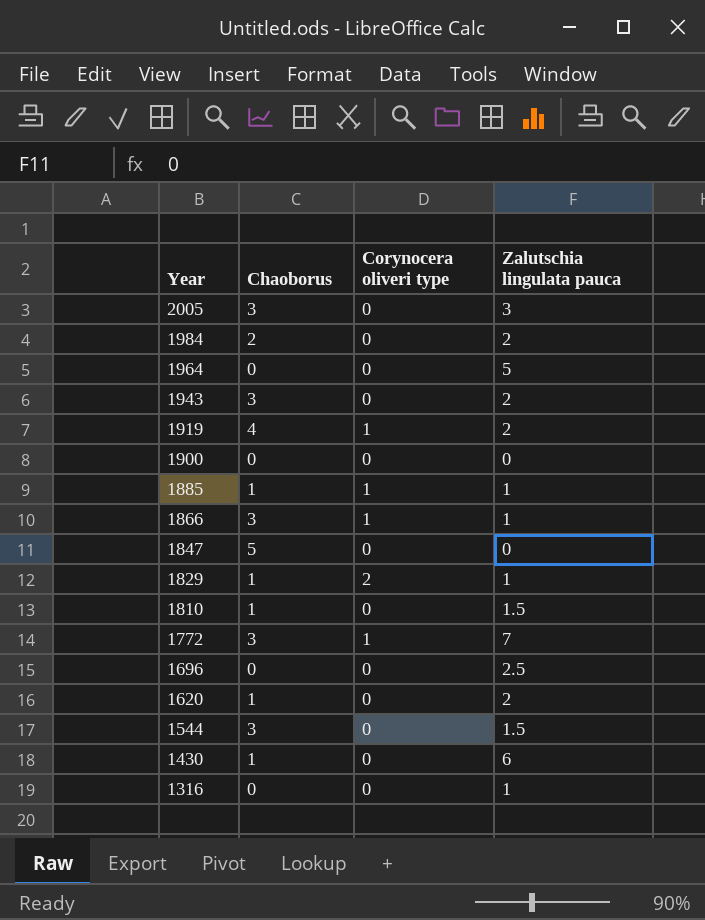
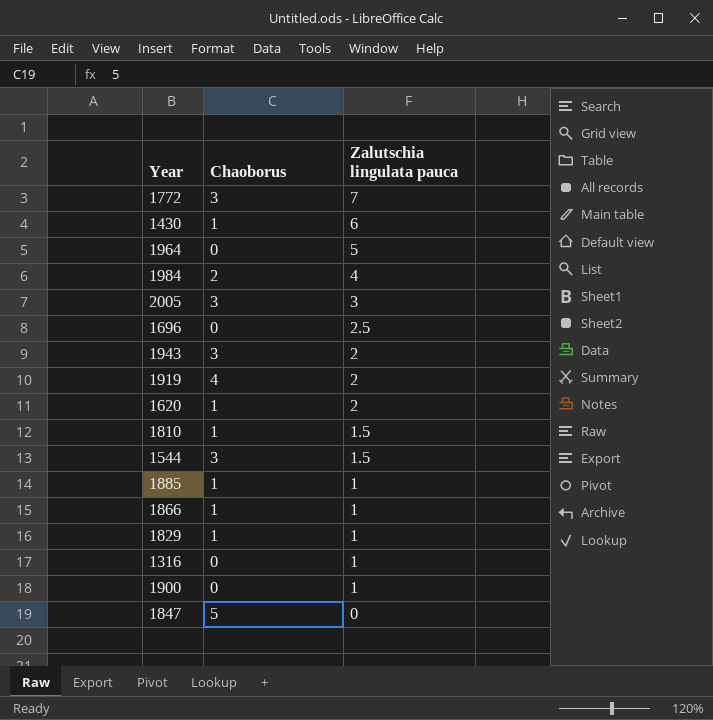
row order: Year descending -> Zalutschia lingulata pauca descending
column Corynocera oliveri type | position: 3 -> none
1984 | Zalutschia lingulata pauca: 2 -> 4
1866 | Chaoborus: 3 -> 1
1900 | Zalutschia lingulata pauca: 0 -> 1

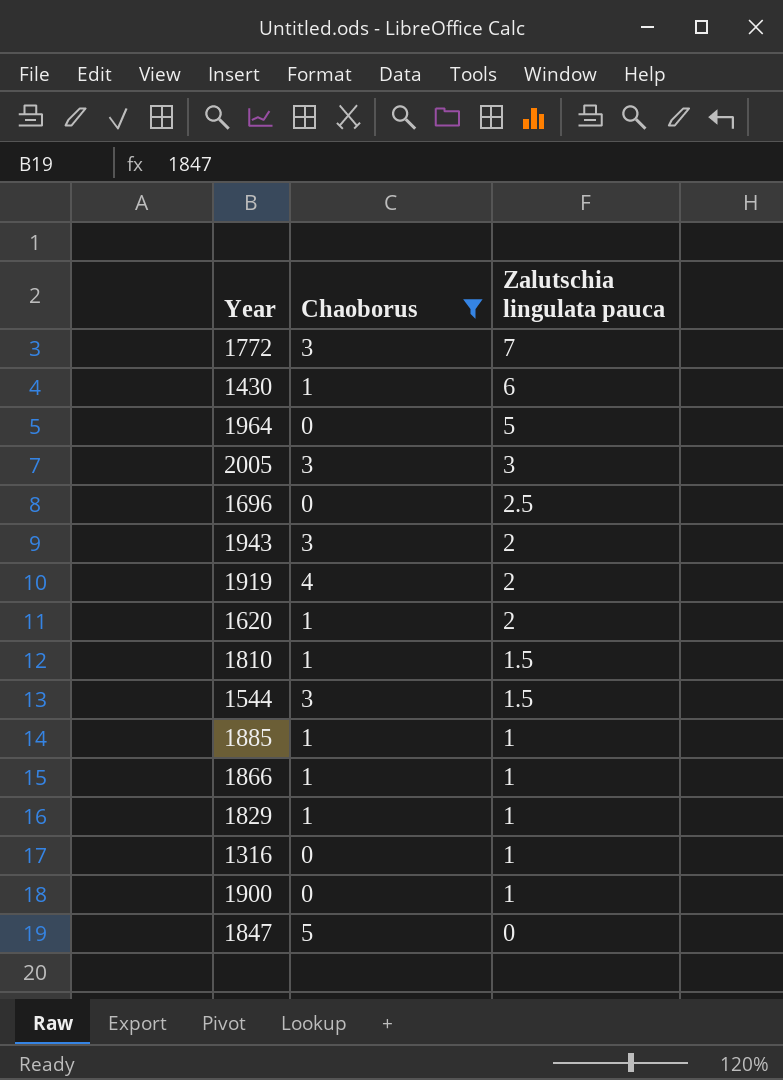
filter: none -> Chaoborus != 2

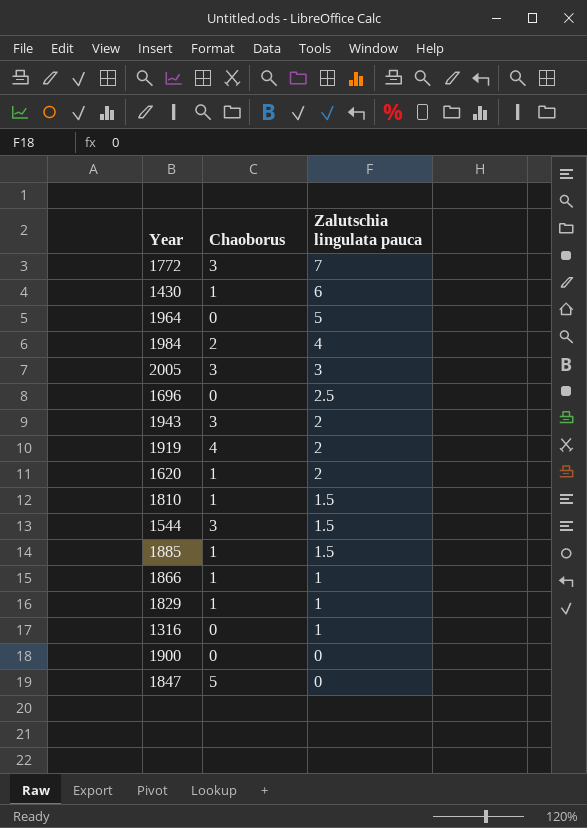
filter: Chaoborus != 2 -> none
1885 | Zalutschia lingulata pauca: 1 -> 1.5
1900 | Zalutschia lingulata pauca: 1 -> 0

